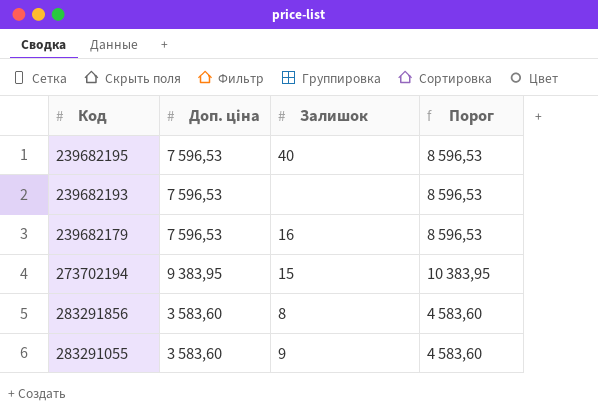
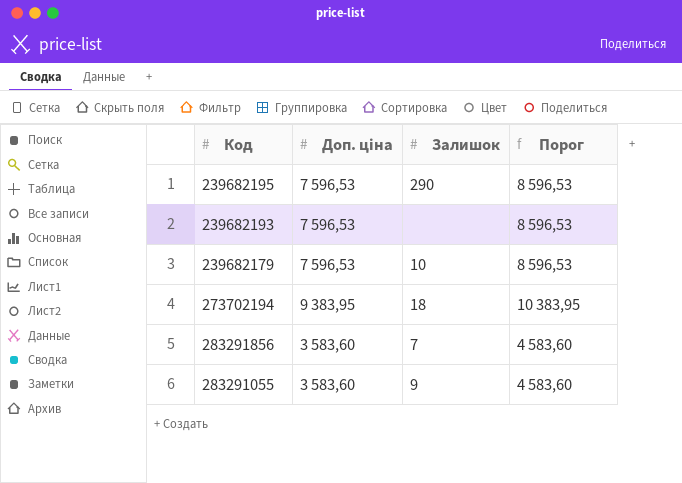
239682195 | Залишок: 40 -> 290
239682179 | Залишок: 16 -> 10
273702194 | Залишок: 15 -> 18
283291856 | Залишок: 8 -> 7

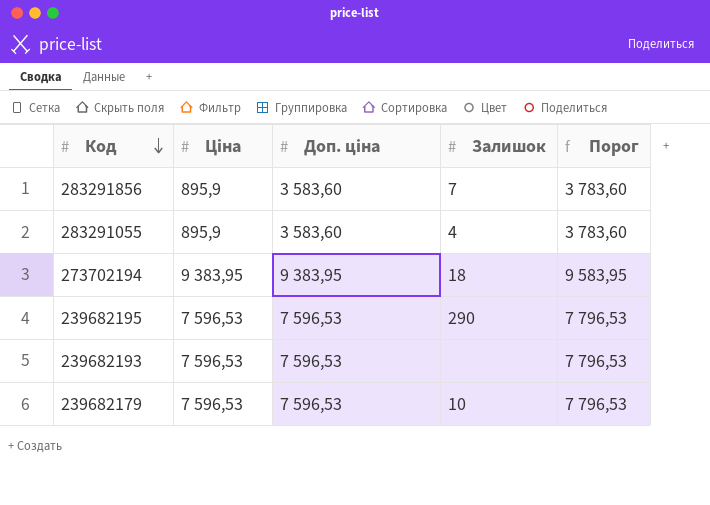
row order: none -> Код descending
column Ціна | position: none -> 2
column Порог | formula: [Доп. ціна] + 1000 -> [Доп. ціна] + 200
283291055 | Залишок: 9 -> 4

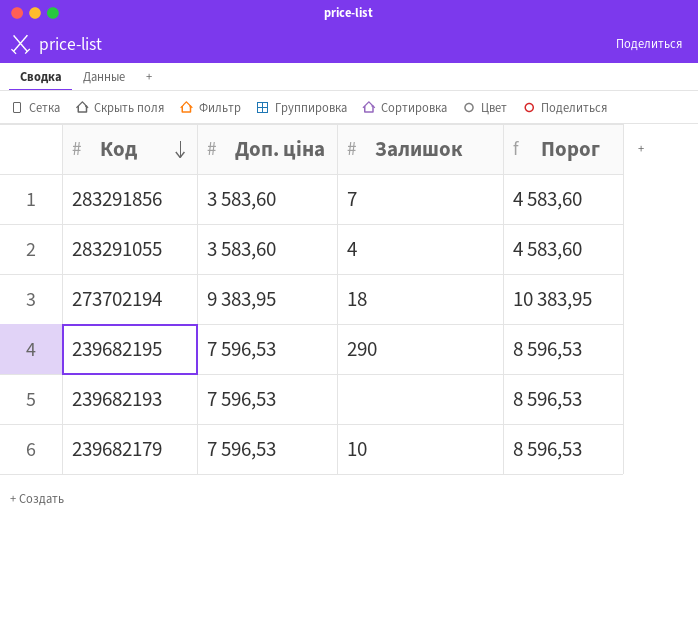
column Ціна | position: 2 -> none
column Порог | formula: [Доп. ціна] + 200 -> [Доп. ціна] + 1000

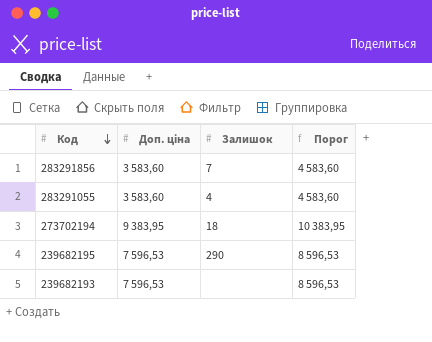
row 239682179: 7 596,53 | 10 | 8 596,53 -> none

